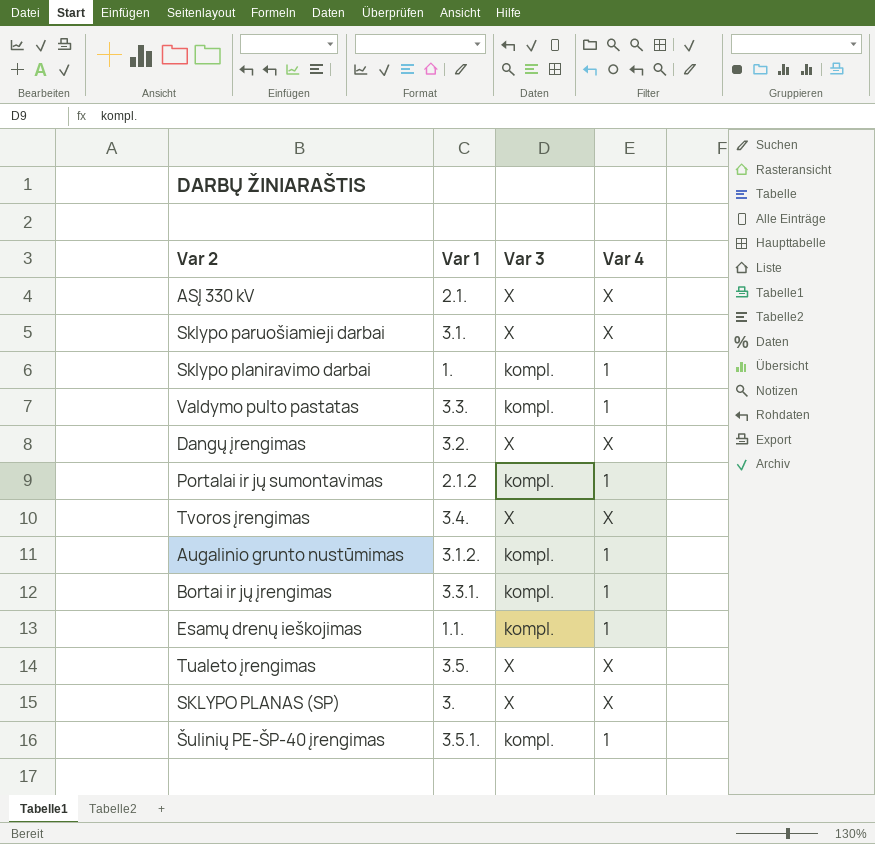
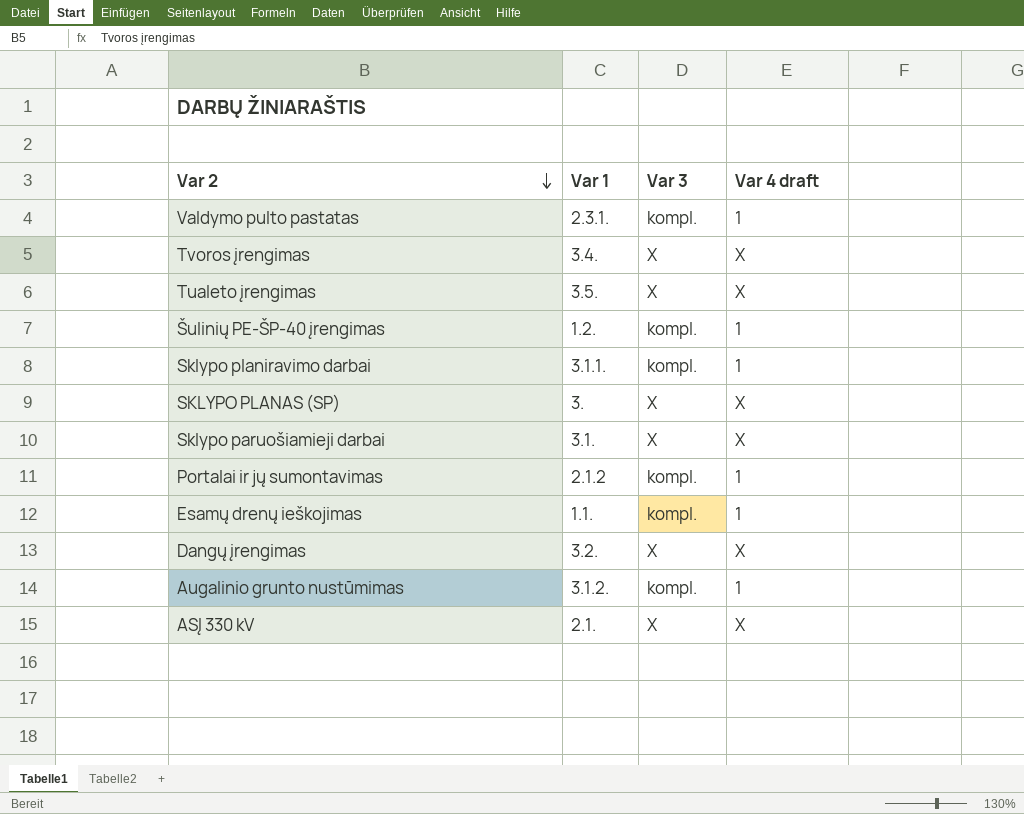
row order: none -> Var 2 descending
column name: Var 4 -> Var 4 draft
row Bortai ir jų įrengimas: 3.3.1. | kompl. | 1 -> none
Valdymo pulto pastatas | Var 1: 3.3. -> 2.3.1.
Šulinių PE-ŠP-40 įrengimas | Var 1: 3.5.1. -> 1.2.
Sklypo planiravimo darbai | Var 1: 1. -> 3.1.1.

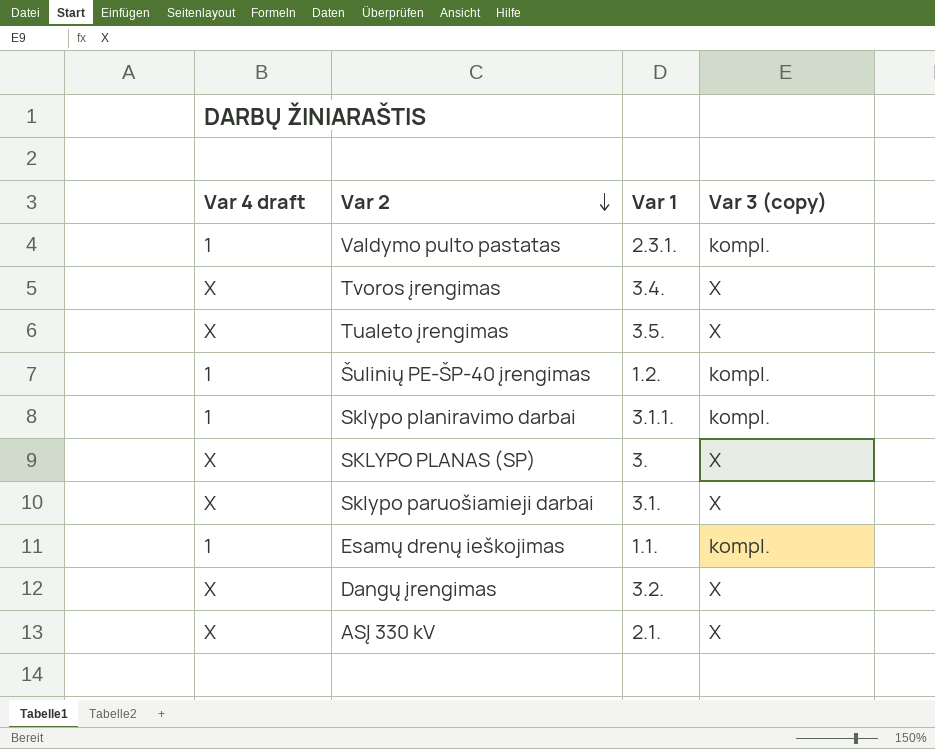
column Var 4 draft | position: 4 -> 1
column name: Var 3 -> Var 3 (copy)
row Portalai ir jų sumontavimas: 2.1.2 | kompl. | 1 -> none
row Augalinio grunto nustūmimas: 3.1.2. | kompl. | 1 -> none

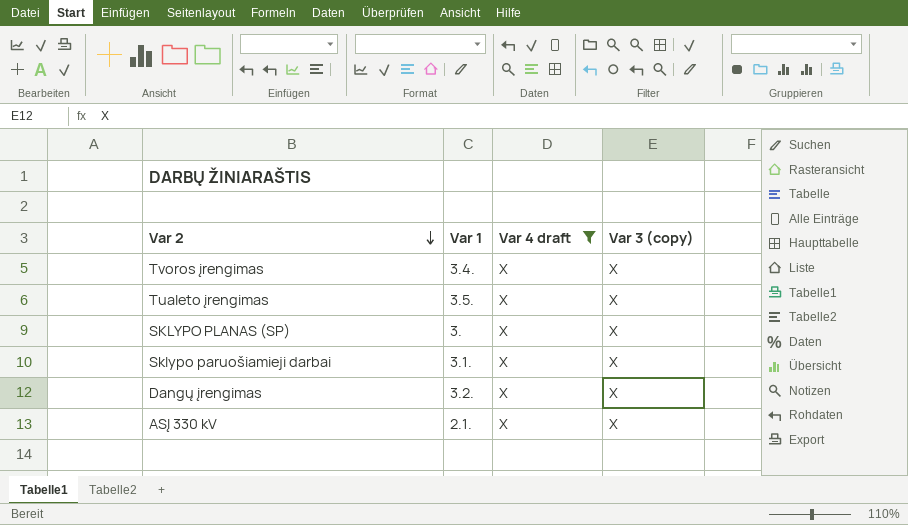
filter: none -> Var 4 draft = X
column Var 4 draft | position: 1 -> 3

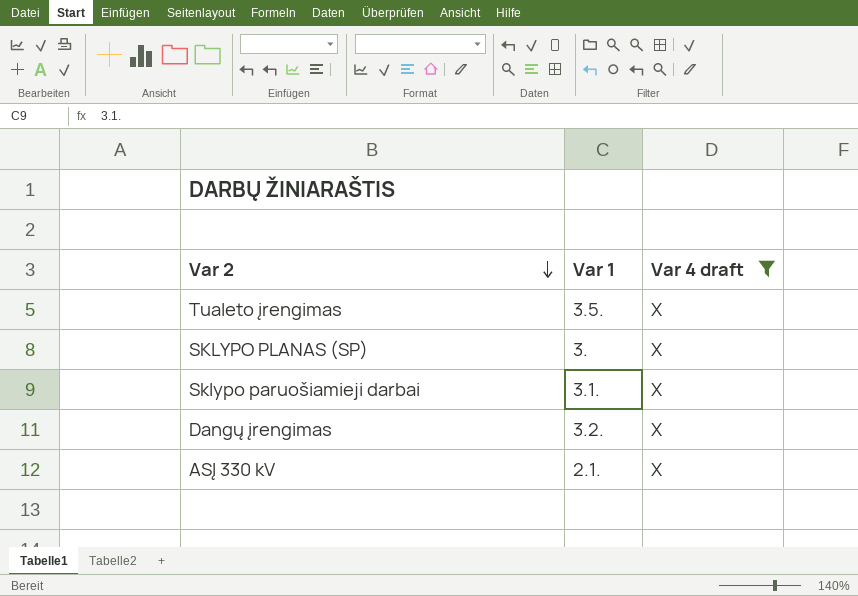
column Var 3 (copy) | position: 4 -> none
row Tvoros įrengimas: 3.4. | X | X -> none

